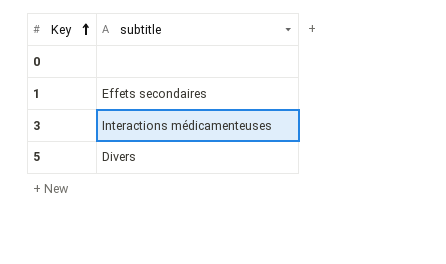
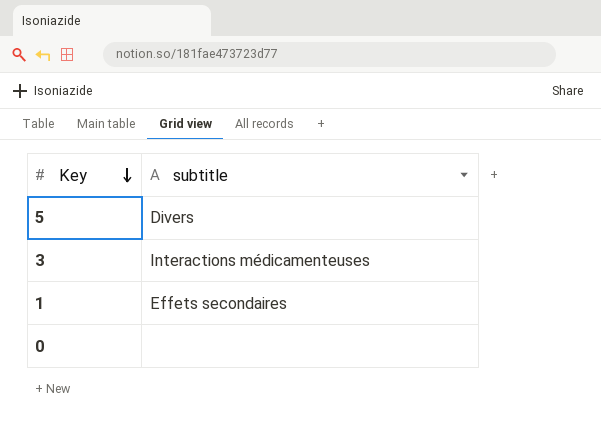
row order: Key ascending -> Key descending

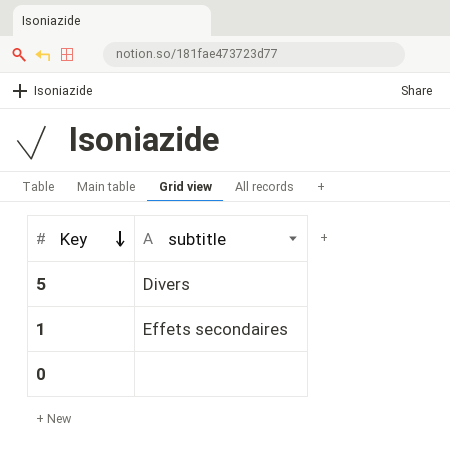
row 3: Interactions médicamenteuses -> none

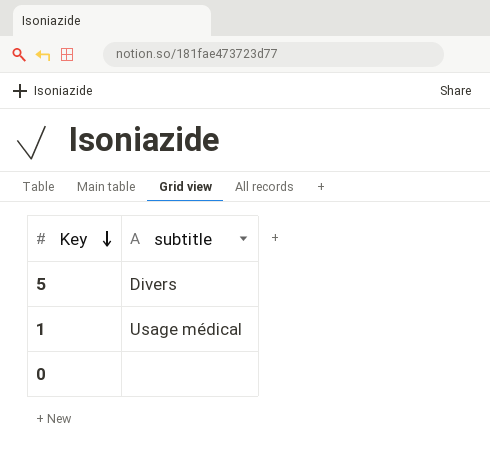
1 | subtitle: Effets secondaires -> Usage médical

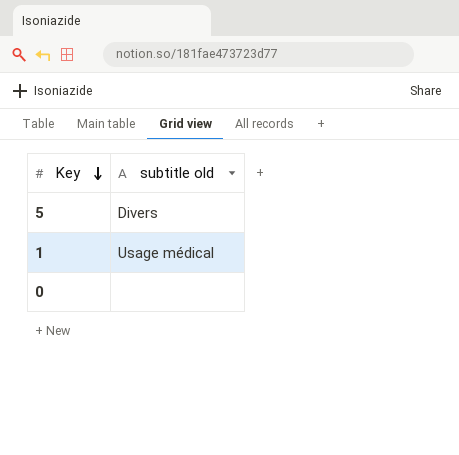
column name: subtitle -> subtitle old

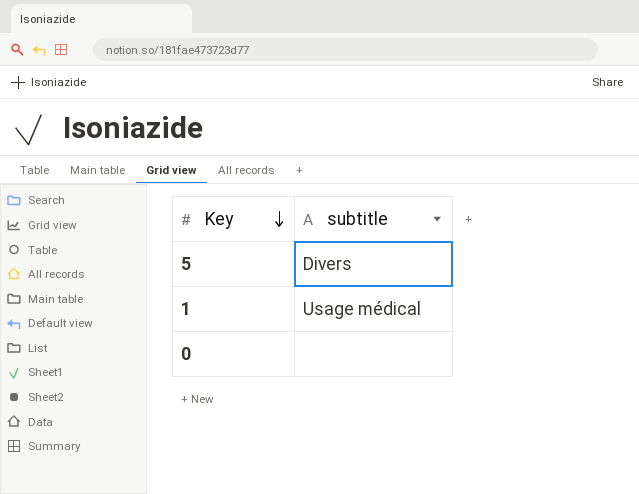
column name: subtitle old -> subtitle

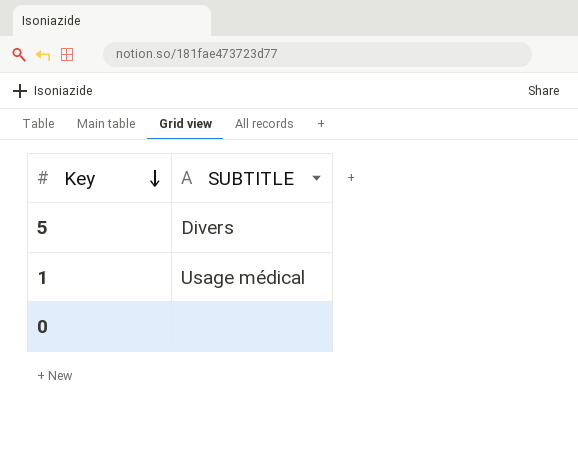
column name: subtitle -> SUBTITLE

